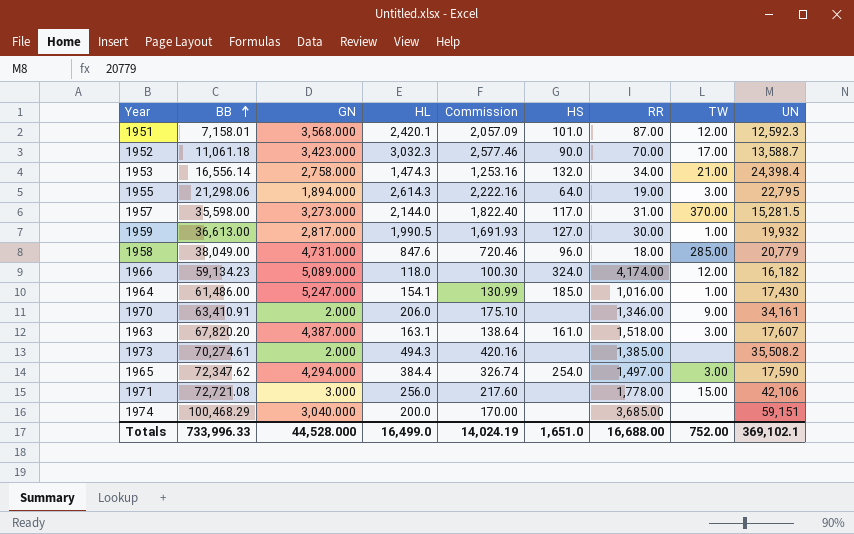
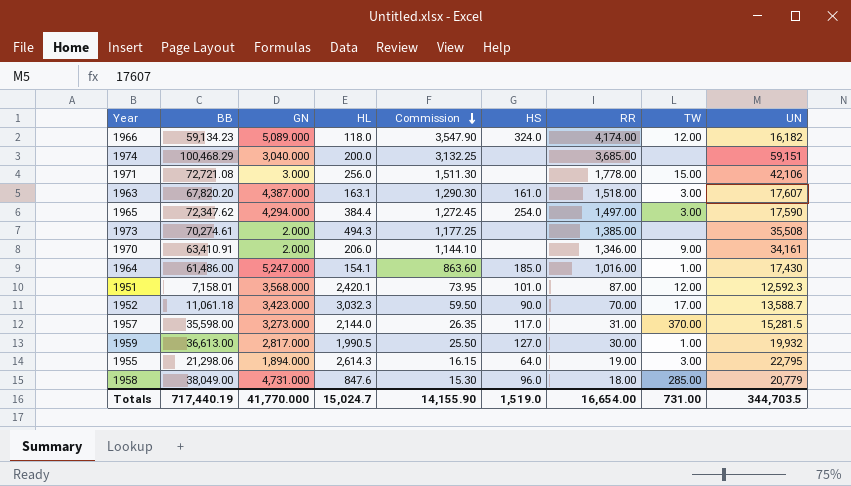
row order: BB ascending -> Commission descending
column Commission | formula: [HL] * 0.85 -> [RR] * 0.85
row 1953: 16,556.14 | 2,758.000 | 1,474.3 | 1,253.16 | 132.0 | 34.00 | 21.00 | 24,398.4 -> none
1973 | UN: 35,508.2 -> 35,508
Totals | BB: 733,996.33 -> 717,440.19
Totals | GN: 44,528.000 -> 41,770.000
Totals | HL: 16,499.0 -> 15,024.7
Totals | Commission: 14,024.19 -> 14,155.90
Totals | HS: 1,651.0 -> 1,519.0
Totals | RR: 16,688.00 -> 16,654.00
Totals | TW: 752.00 -> 731.00
Totals | UN: 369,102.1 -> 344,703.5

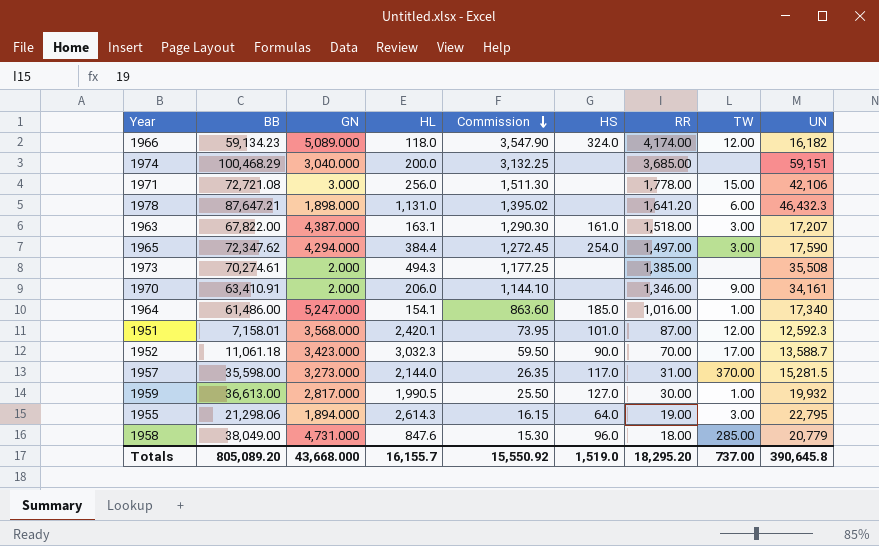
row 1978: none -> 87,647.21 | 1,898.000 | 1,131.0 | 1,395.02 | none | 1,641.20 | 6.00 | 46,432.3
1963 | BB: 67,820.20 -> 67,822.00
1963 | UN: 17,607 -> 17,207
1964 | UN: 17,430 -> 17,340
Totals | BB: 717,440.19 -> 805,089.20
Totals | GN: 41,770.000 -> 43,668.000
Totals | HL: 15,024.7 -> 16,155.7
Totals | Commission: 14,155.90 -> 15,550.92
Totals | RR: 16,654.00 -> 18,295.20
Totals | TW: 731.00 -> 737.00
Totals | UN: 344,703.5 -> 390,645.8

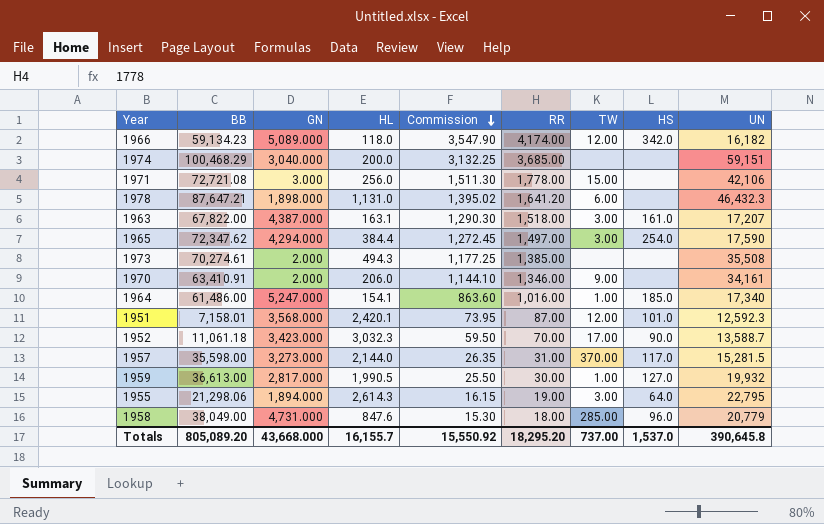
column HS | position: 6 -> 8
1966 | HS: 324.0 -> 342.0
Totals | HS: 1,519.0 -> 1,537.0

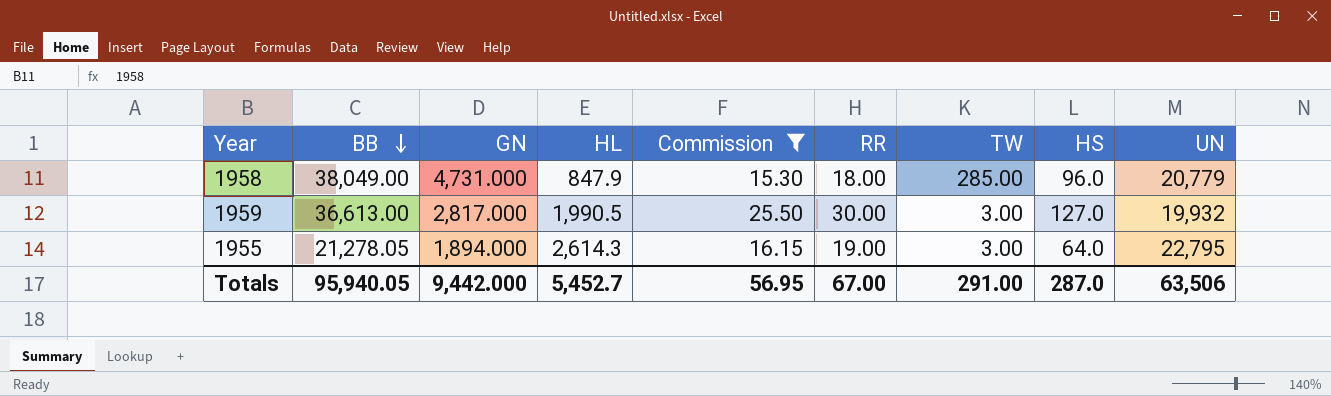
filter: none -> Commission <= 25.50
row order: Commission descending -> BB descending
1958 | HL: 847.6 -> 847.9
1959 | TW: 1.00 -> 3.00
1955 | BB: 21,298.06 -> 21,278.05
Totals | BB: 805,089.20 -> 95,940.05
Totals | GN: 43,668.000 -> 9,442.000
Totals | HL: 16,155.7 -> 5,452.7
Totals | Commission: 15,550.92 -> 56.95
Totals | RR: 18,295.20 -> 67.00
Totals | TW: 737.00 -> 291.00
Totals | HS: 1,537.0 -> 287.0
Totals | UN: 390,645.8 -> 63,506

